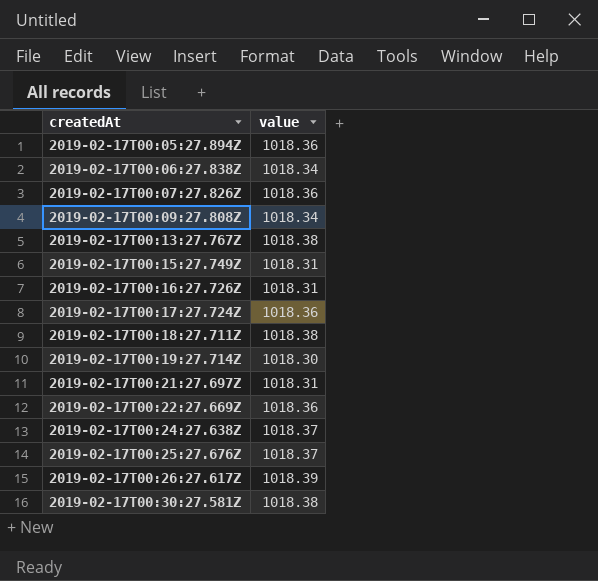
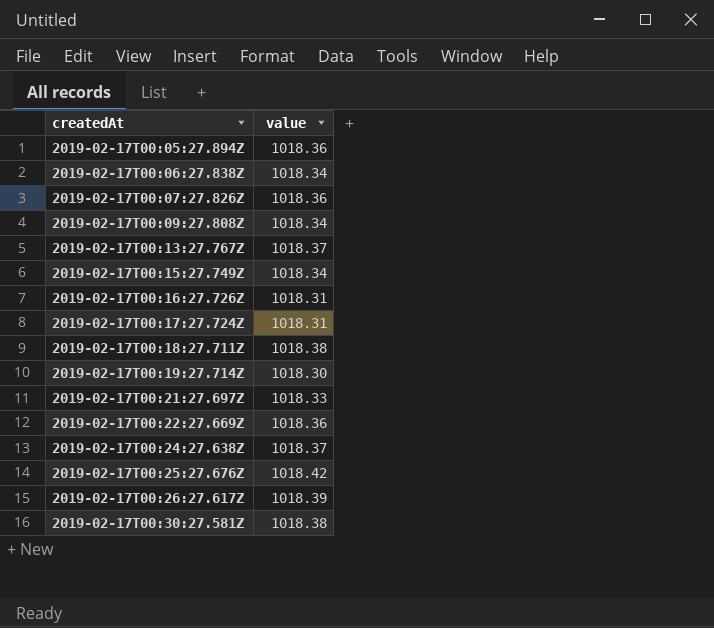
2019-02-17T00:13:27.767Z | value: 1018.38 -> 1018.37
2019-02-17T00:15:27.749Z | value: 1018.31 -> 1018.34
2019-02-17T00:17:27.724Z | value: 1018.36 -> 1018.31
2019-02-17T00:21:27.697Z | value: 1018.31 -> 1018.33
2019-02-17T00:25:27.676Z | value: 1018.37 -> 1018.42

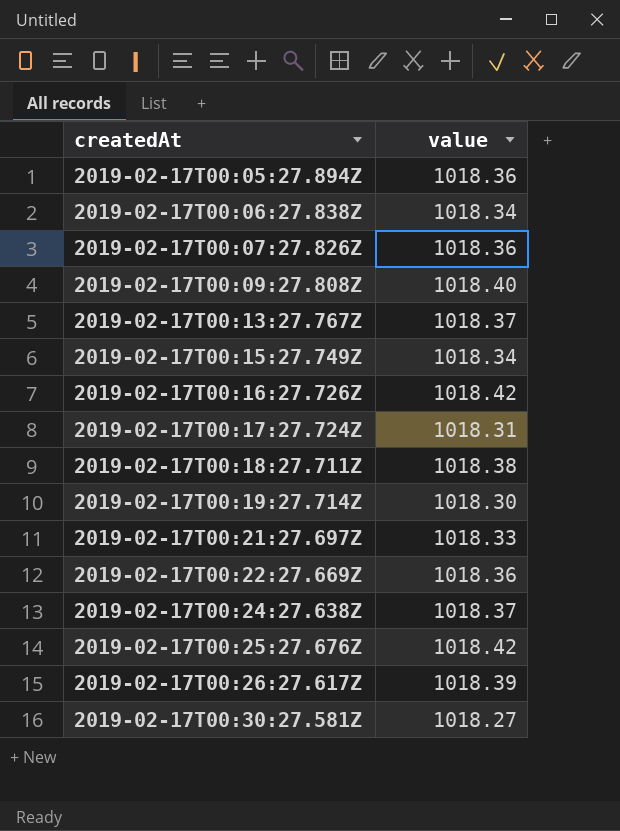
2019-02-17T00:09:27.808Z | value: 1018.34 -> 1018.40
2019-02-17T00:16:27.726Z | value: 1018.31 -> 1018.42
2019-02-17T00:30:27.581Z | value: 1018.38 -> 1018.27

